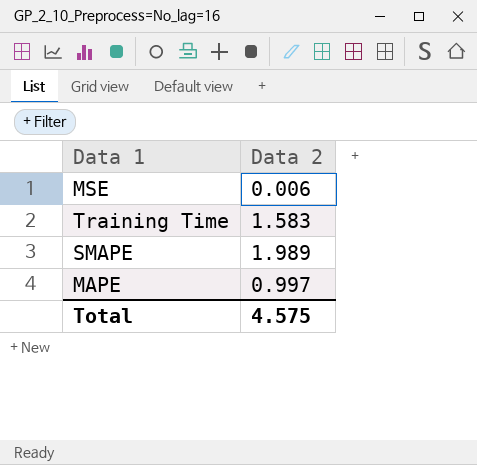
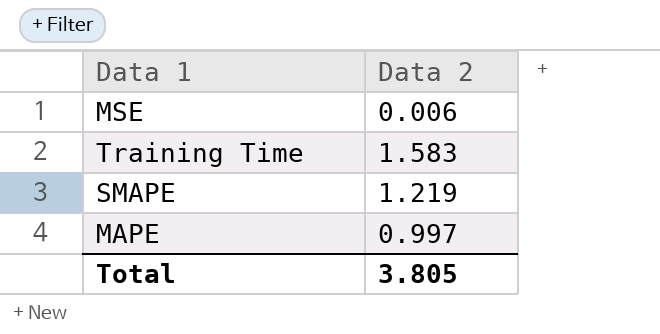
SMAPE | Data 2: 1.989 -> 1.219
Total | Data 2: 4.575 -> 3.805

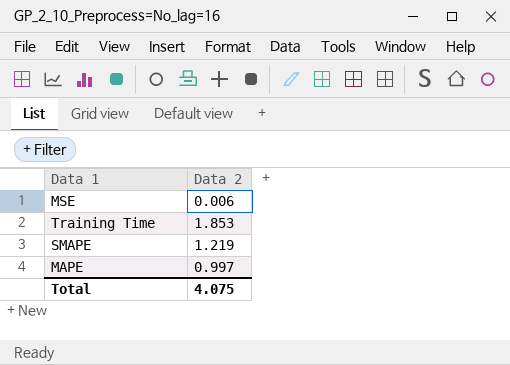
Training Time | Data 2: 1.583 -> 1.853
Total | Data 2: 3.805 -> 4.075

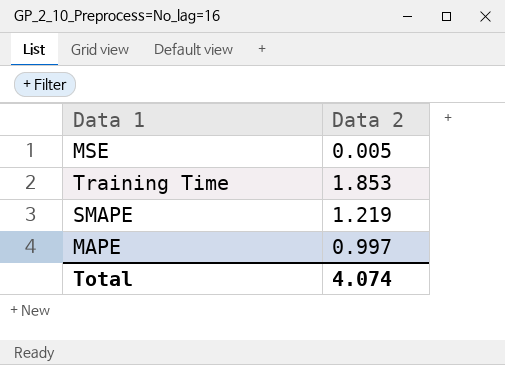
MSE | Data 2: 0.006 -> 0.005
Total | Data 2: 4.075 -> 4.074

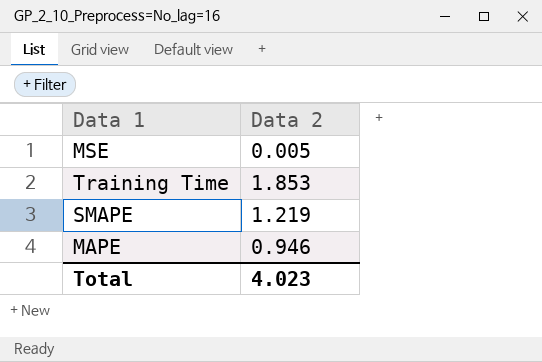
MAPE | Data 2: 0.997 -> 0.946
Total | Data 2: 4.074 -> 4.023

